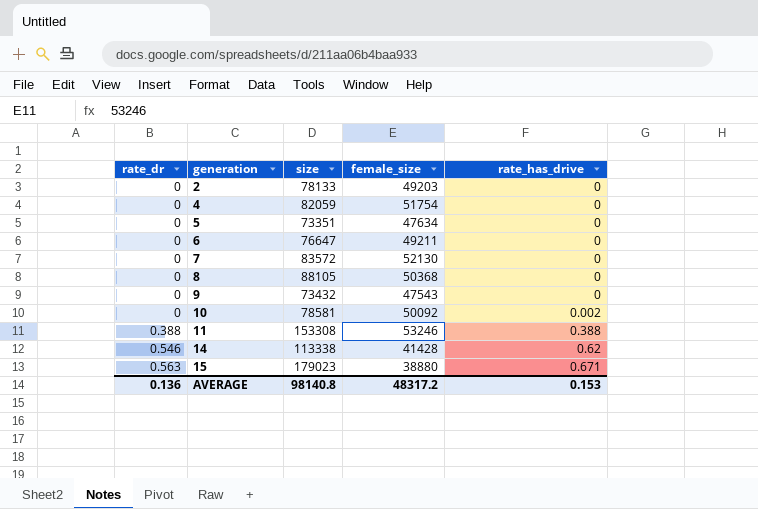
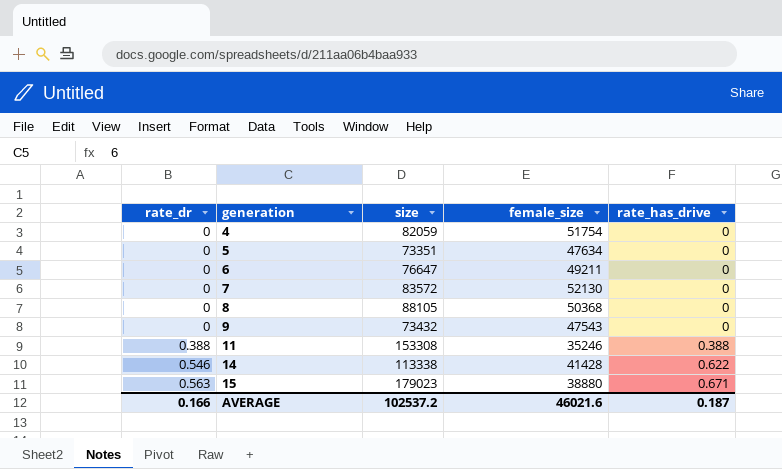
row 2: 0 | 78133 | 49203 | 0 -> none
row 10: 0 | 78581 | 50092 | 0.002 -> none
11 | female_size: 53246 -> 35246
14 | rate_has_drive: 0.62 -> 0.622
AVERAGE | rate_dr: 0.136 -> 0.166
AVERAGE | size: 98140.8 -> 102537.2
AVERAGE | female_size: 48317.2 -> 46021.6
AVERAGE | rate_has_drive: 0.153 -> 0.187

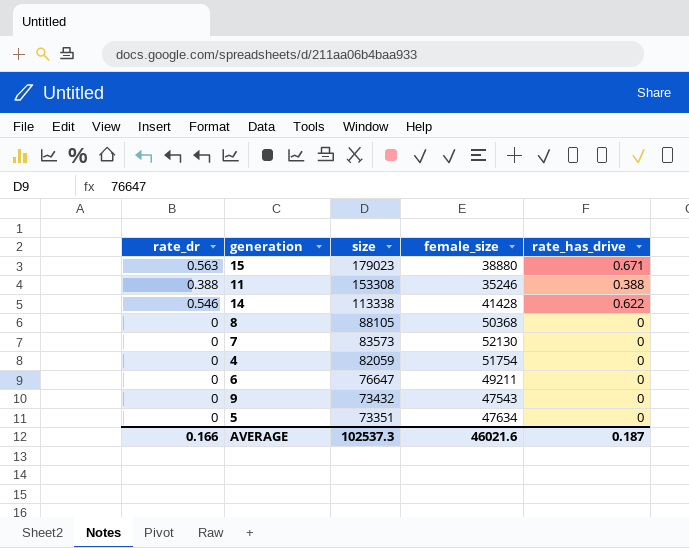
row order: rate_dr ascending -> size descending
7 | size: 83572 -> 83573
AVERAGE | size: 102537.2 -> 102537.3

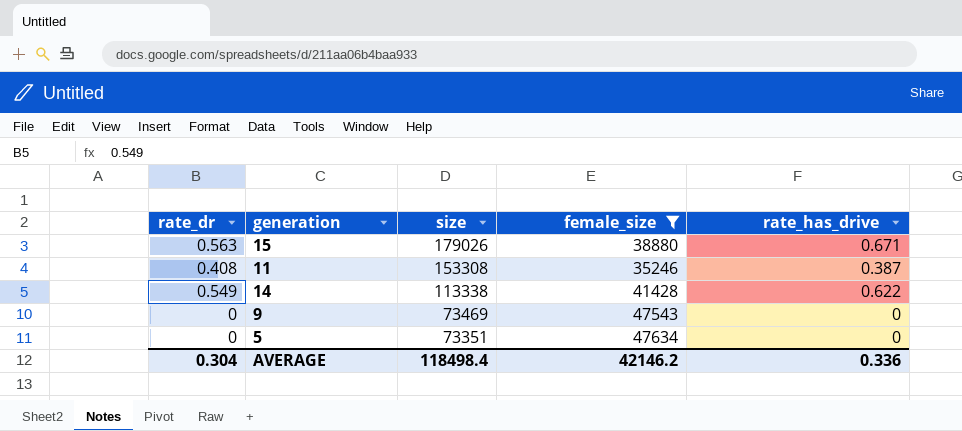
filter: none -> female_size <= 47634
15 | size: 179023 -> 179026
11 | rate_dr: 0.388 -> 0.408
11 | rate_has_drive: 0.388 -> 0.387
14 | rate_dr: 0.546 -> 0.549
9 | size: 73432 -> 73469
AVERAGE | rate_dr: 0.166 -> 0.304
AVERAGE | size: 102537.3 -> 118498.4
AVERAGE | female_size: 46021.6 -> 42146.2
AVERAGE | rate_has_drive: 0.187 -> 0.336

